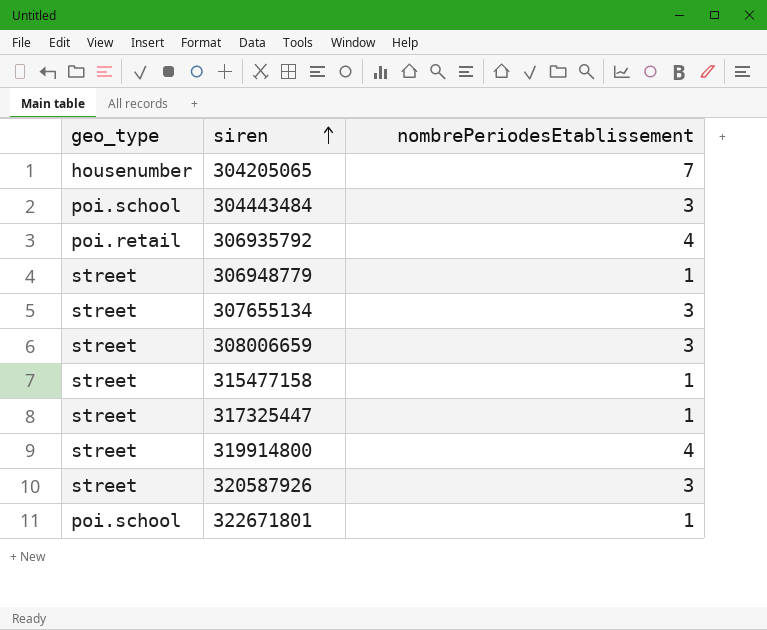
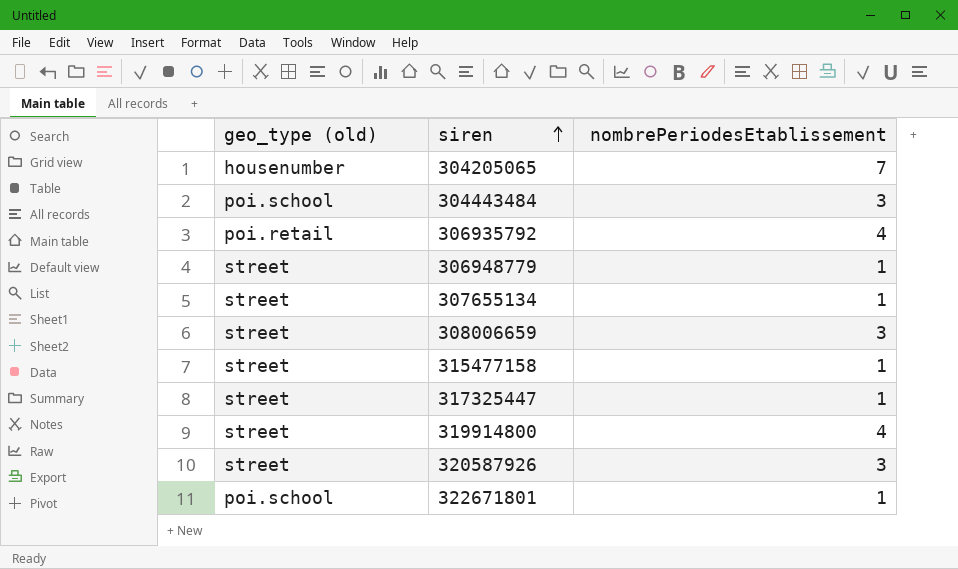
column name: geo_type -> geo_type (old)
307655134 | nombrePeriodesEtablissement: 3 -> 1

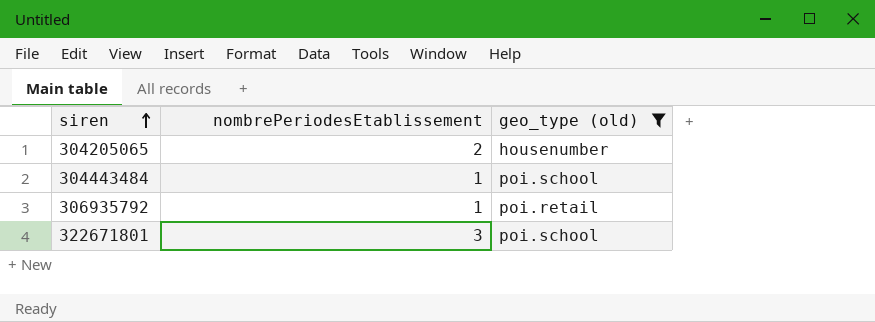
filter: none -> geo_type (old) != street
column geo_type (old) | position: 1 -> 3
304205065 | nombrePeriodesEtablissement: 7 -> 2
304443484 | nombrePeriodesEtablissement: 3 -> 1
306935792 | nombrePeriodesEtablissement: 4 -> 1
322671801 | nombrePeriodesEtablissement: 1 -> 3

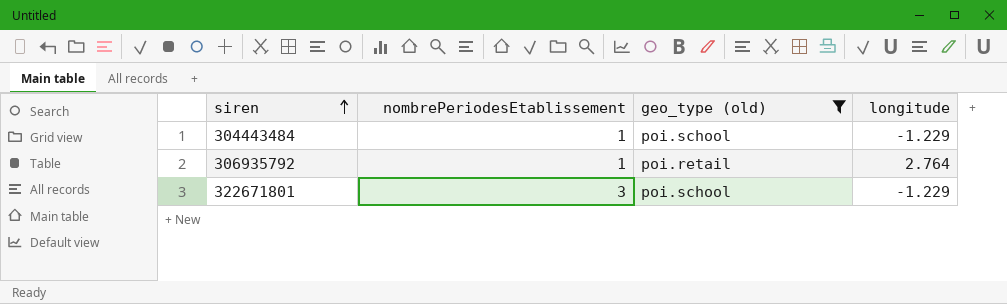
column longitude | position: none -> 4
row 304205065: 2 | housenumber -> none

